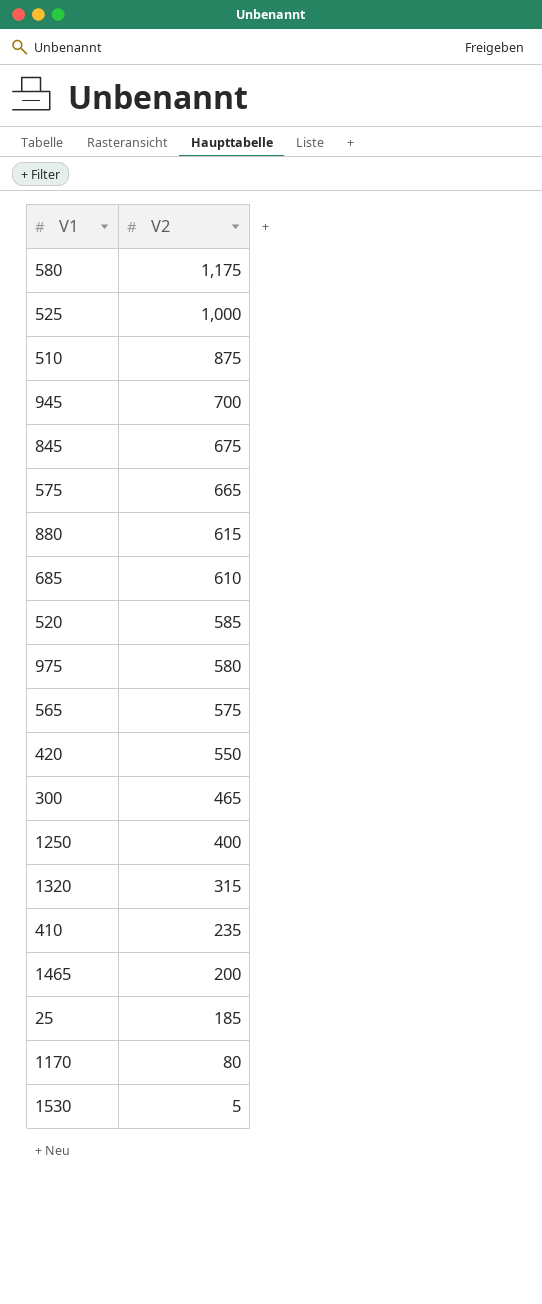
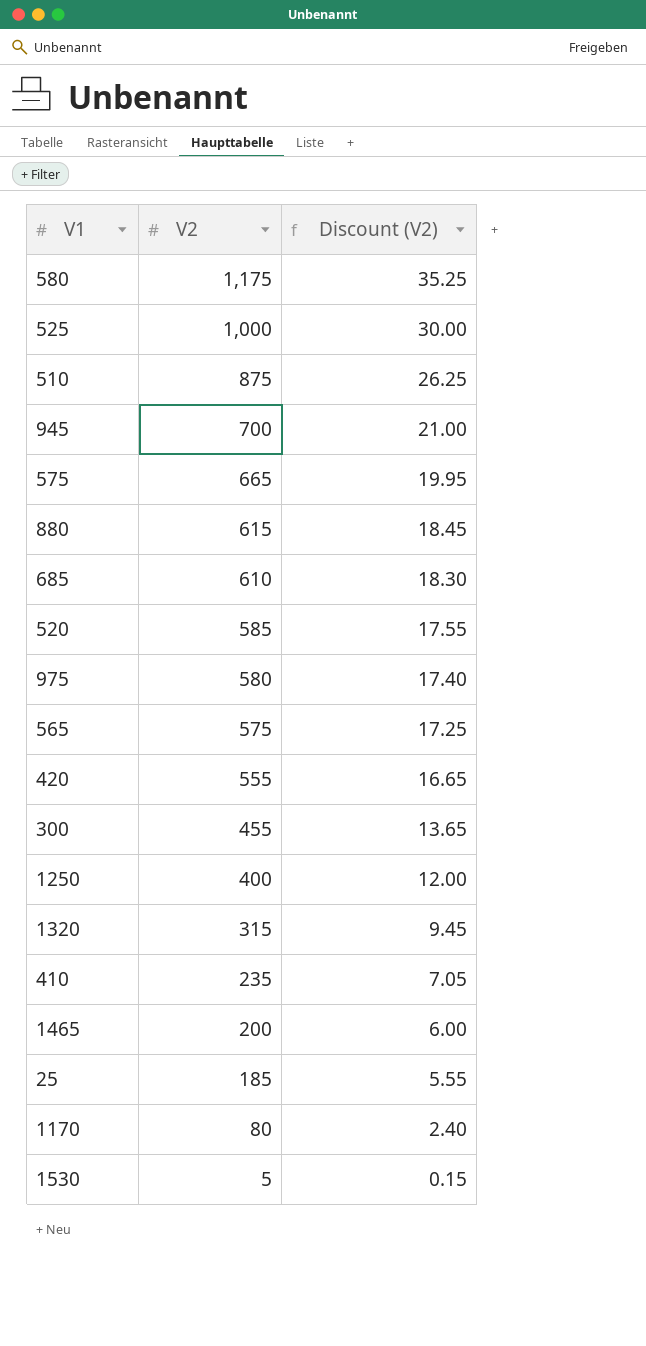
column Discount (V2) | formula: none -> [V2] * 0.03
row 845: 675 -> none
420 | V2: 550 -> 555
300 | V2: 465 -> 455

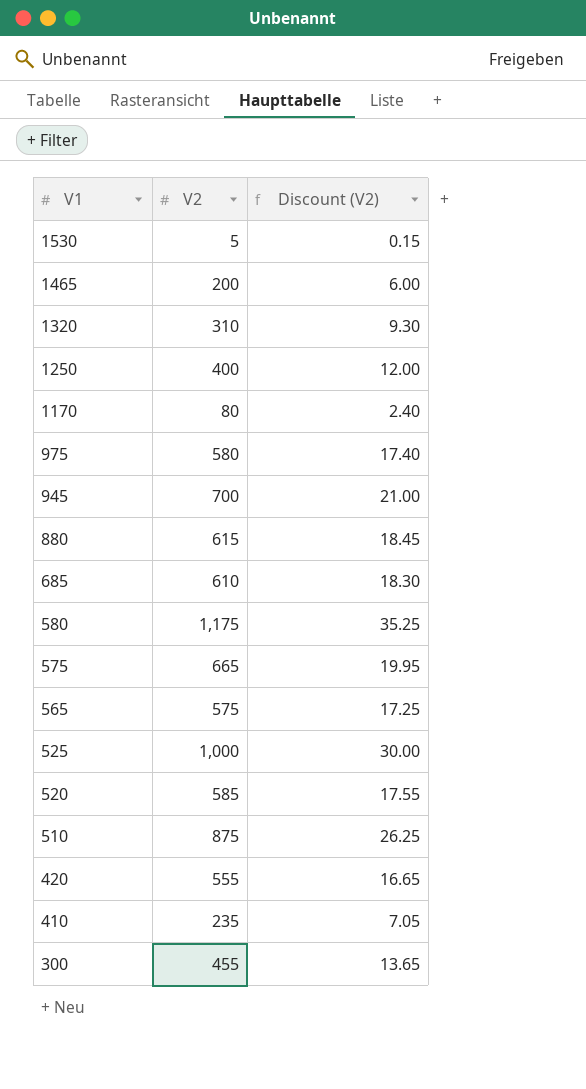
row order: V2 descending -> V1 descending
row 25: 185 | 5.55 -> none
1320 | V2: 315 -> 310
1320 | Discount (V2): 9.45 -> 9.30

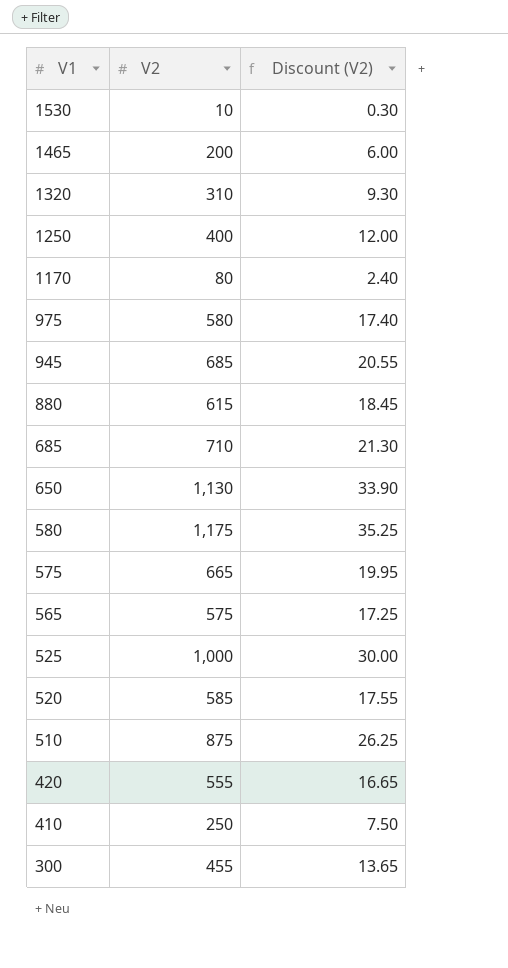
1530 | V2: 5 -> 10
1530 | Discount (V2): 0.15 -> 0.30
945 | V2: 700 -> 685
945 | Discount (V2): 21.00 -> 20.55
685 | V2: 610 -> 710
685 | Discount (V2): 18.30 -> 21.30
row 650: none -> 1,130 | 33.90
410 | V2: 235 -> 250
410 | Discount (V2): 7.05 -> 7.50

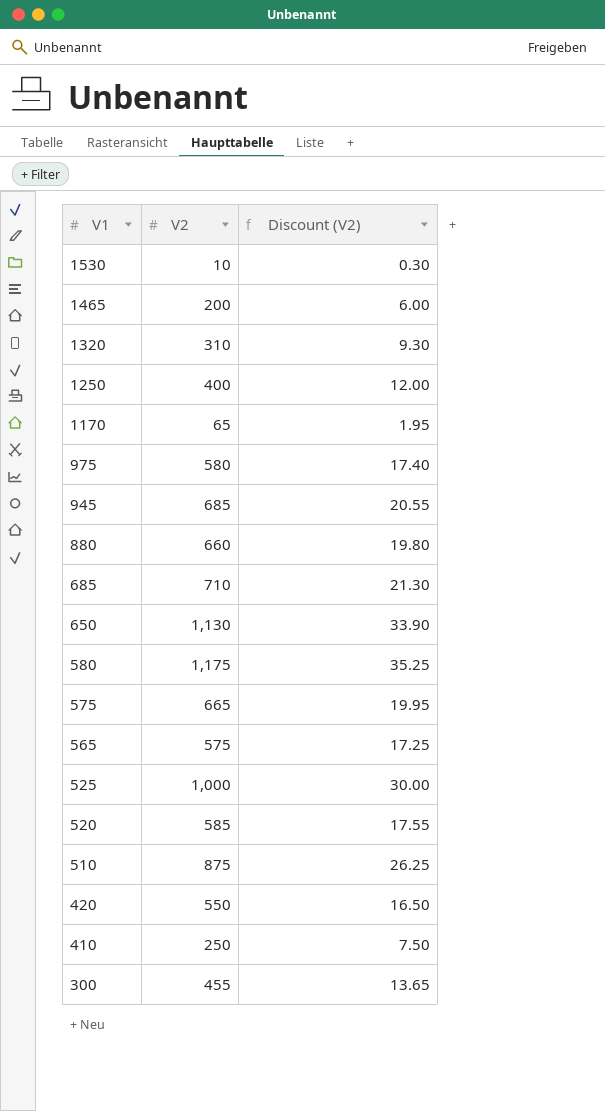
1170 | V2: 80 -> 65
1170 | Discount (V2): 2.40 -> 1.95
880 | V2: 615 -> 660
880 | Discount (V2): 18.45 -> 19.80
420 | V2: 555 -> 550
420 | Discount (V2): 16.65 -> 16.50

